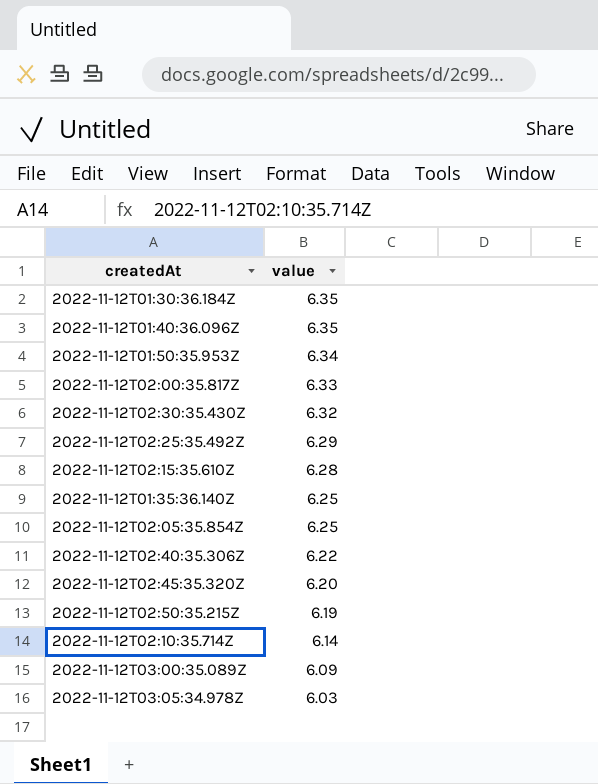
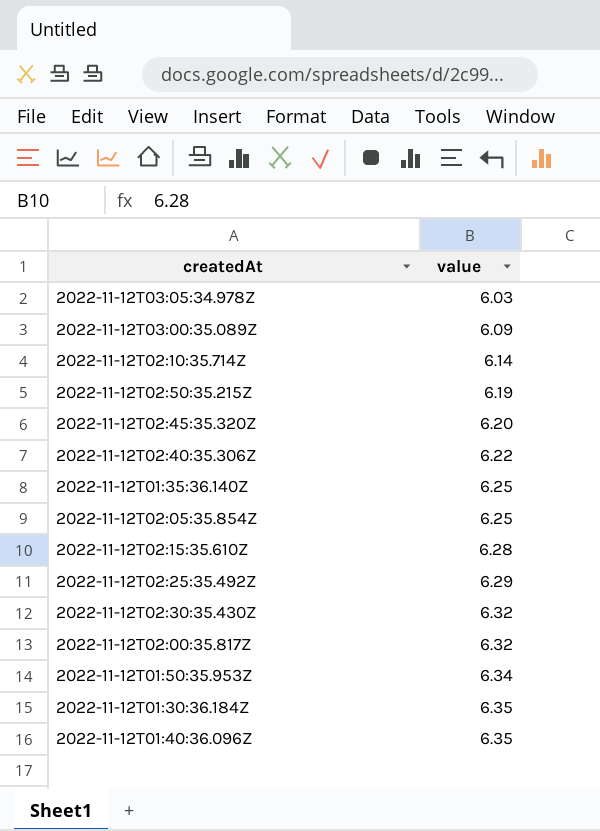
row order: value descending -> value ascending
2022-11-12T02:00:35.817Z | value: 6.33 -> 6.32

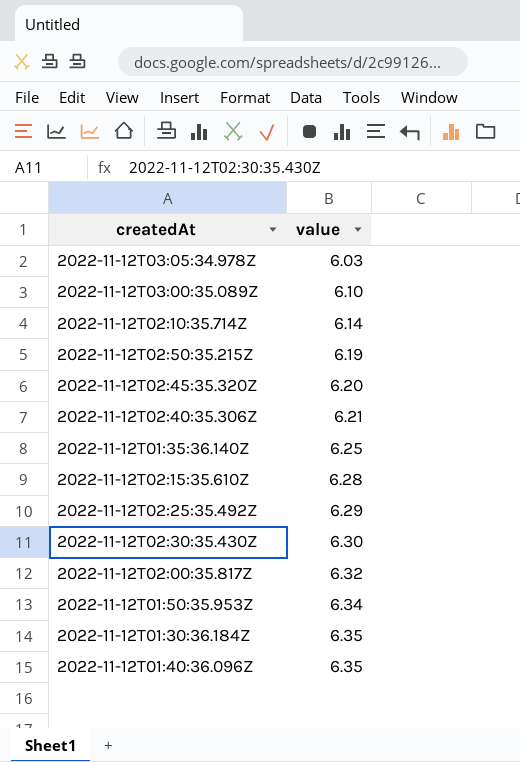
row 2022-11-12T02:05:35.854Z: 6.25 -> none
2022-11-12T03:00:35.089Z | value: 6.09 -> 6.10
2022-11-12T02:40:35.306Z | value: 6.22 -> 6.21
2022-11-12T02:30:35.430Z | value: 6.32 -> 6.30

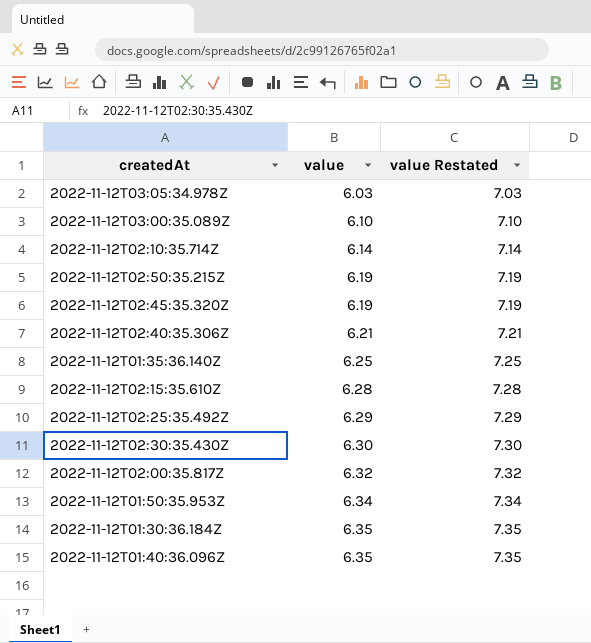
column value Restated | formula: none -> [value] + 1
2022-11-12T02:45:35.320Z | value: 6.20 -> 6.19

